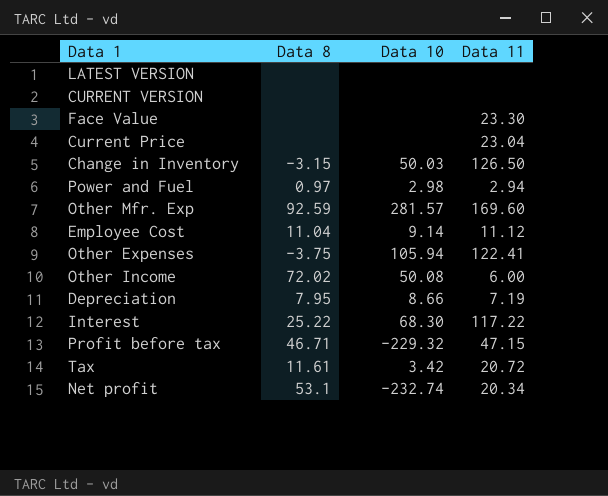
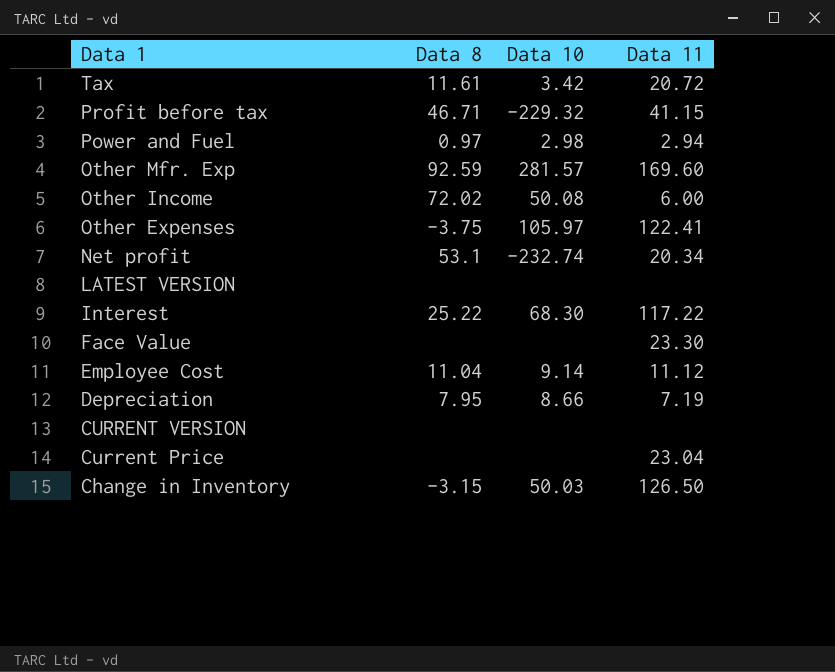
row order: none -> Data 1 descending
Profit before tax | Data 11: 47.15 -> 41.15
Other Expenses | Data 10: 105.94 -> 105.97

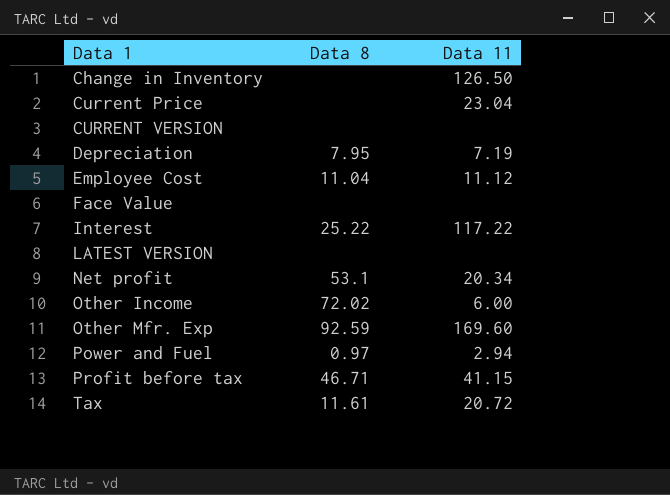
row order: Data 1 descending -> Data 1 ascending
column Data 10 | position: 3 -> none
row Other Expenses: -3.75 | 105.97 | 122.41 -> none
Change in Inventory | Data 8: -3.15 -> none
Face Value | Data 11: 23.30 -> none

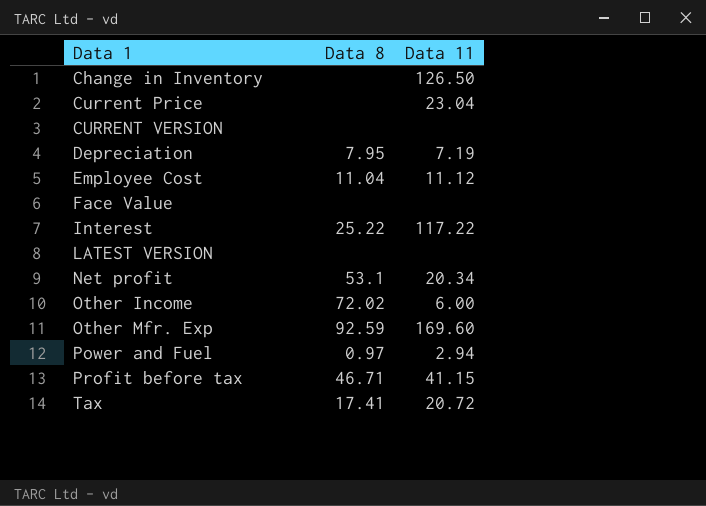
Tax | Data 8: 11.61 -> 17.41

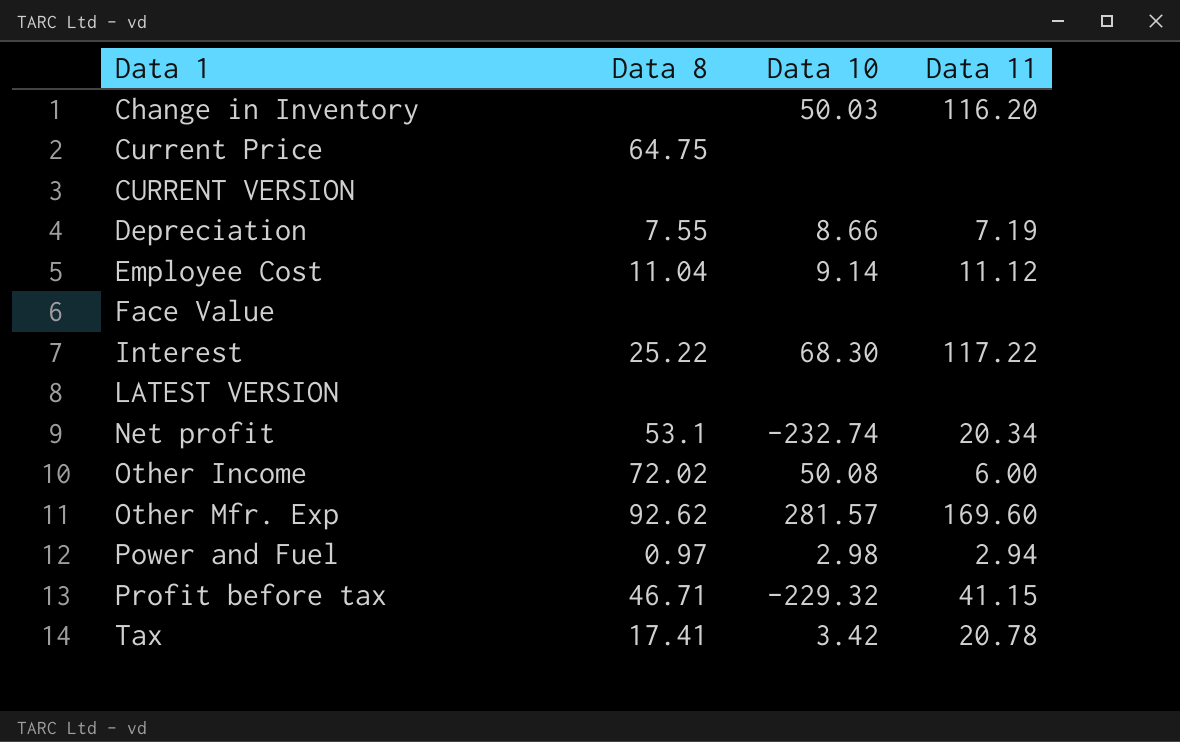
column Data 10 | position: none -> 3
Change in Inventory | Data 11: 126.50 -> 116.20
Current Price | Data 8: none -> 64.75
Current Price | Data 11: 23.04 -> none
Depreciation | Data 8: 7.95 -> 7.55
Other Mfr. Exp | Data 8: 92.59 -> 92.62
Tax | Data 11: 20.72 -> 20.78

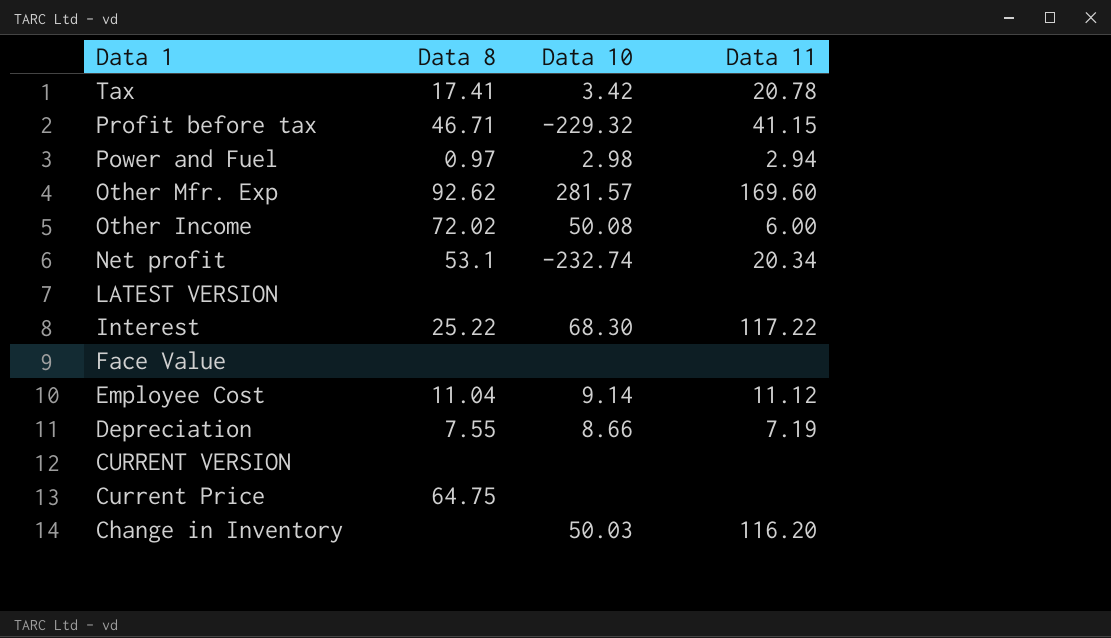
row order: Data 1 ascending -> Data 1 descending

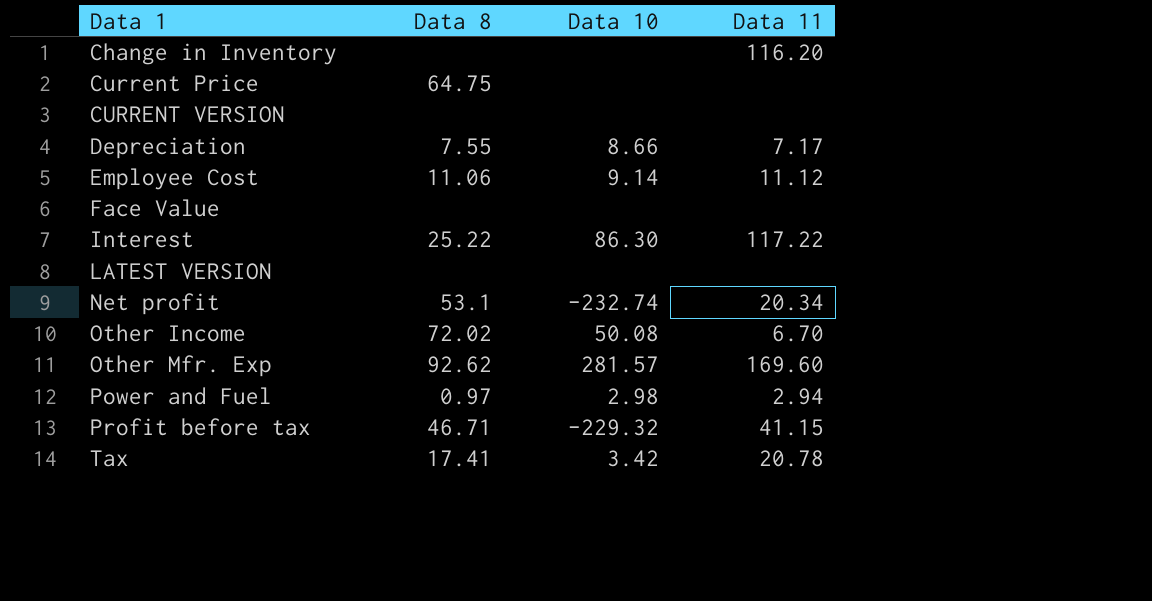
row order: Data 1 descending -> Data 1 ascending
Change in Inventory | Data 10: 50.03 -> none
Depreciation | Data 11: 7.19 -> 7.17
Employee Cost | Data 8: 11.04 -> 11.06
Interest | Data 10: 68.30 -> 86.30
Other Income | Data 11: 6.00 -> 6.70

